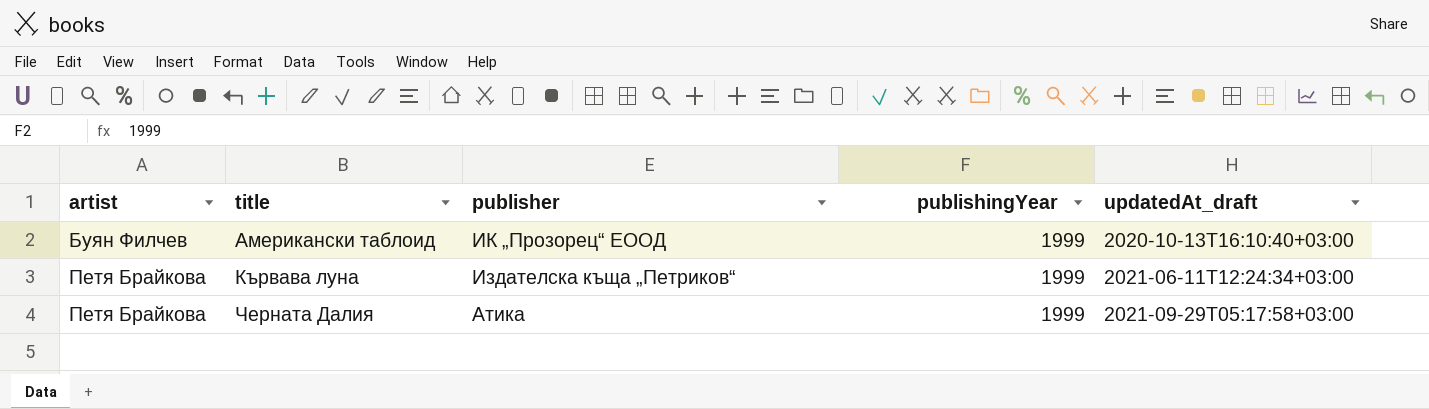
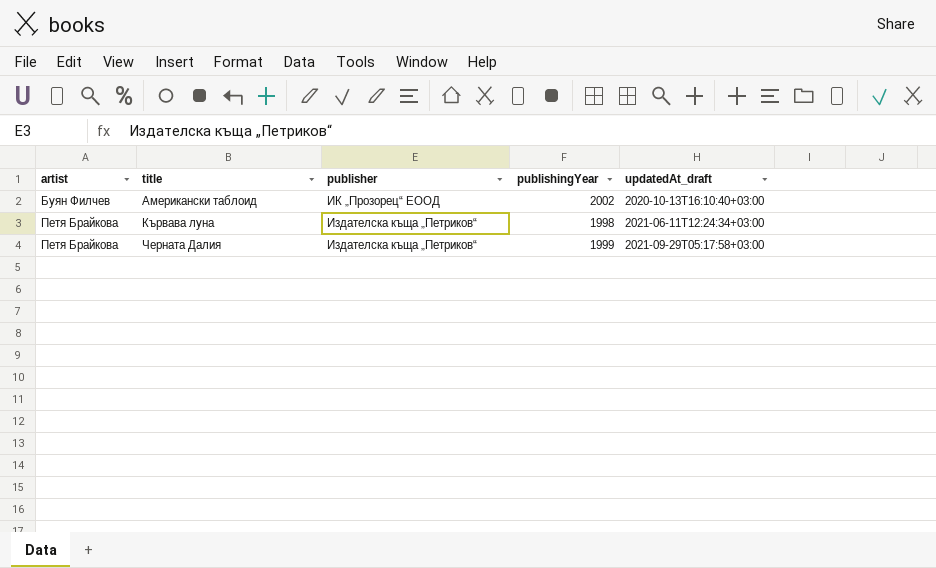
Американски таблоид | publishingYear: 1999 -> 2002
Кървава луна | publishingYear: 1999 -> 1998
Черната Далия | publisher: Атика -> Издателска къща „Петриков“

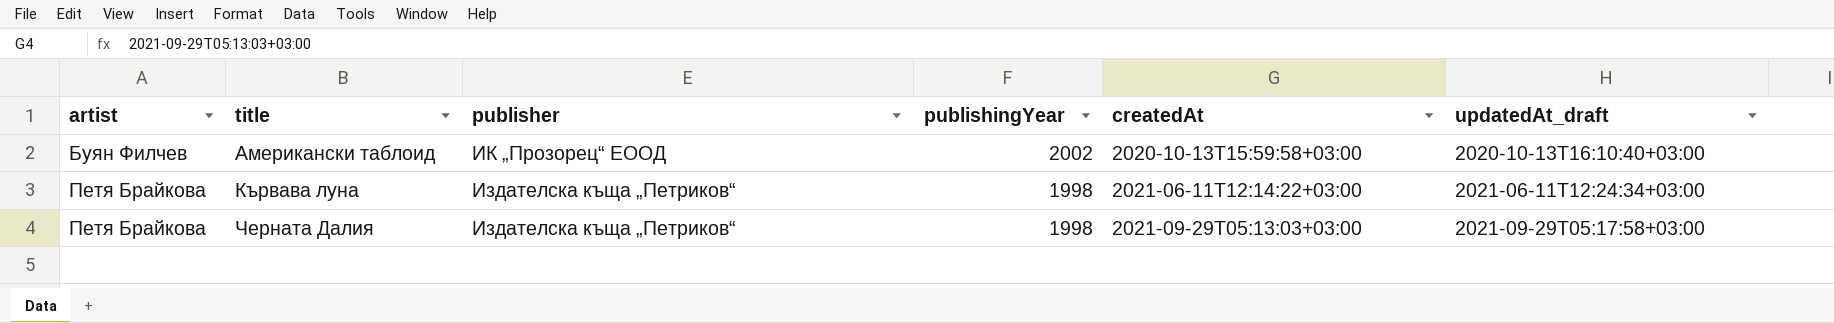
column createdAt | position: none -> 5
Черната Далия | publishingYear: 1999 -> 1998

